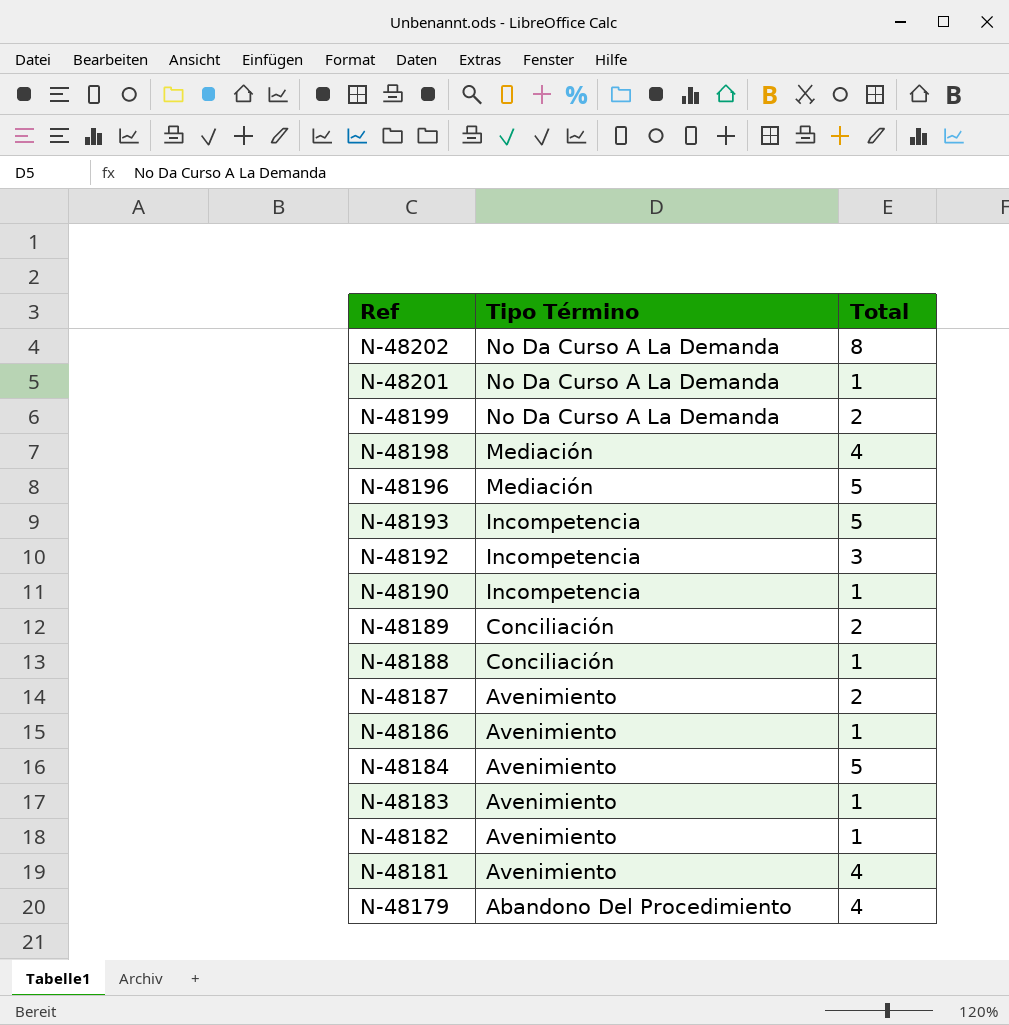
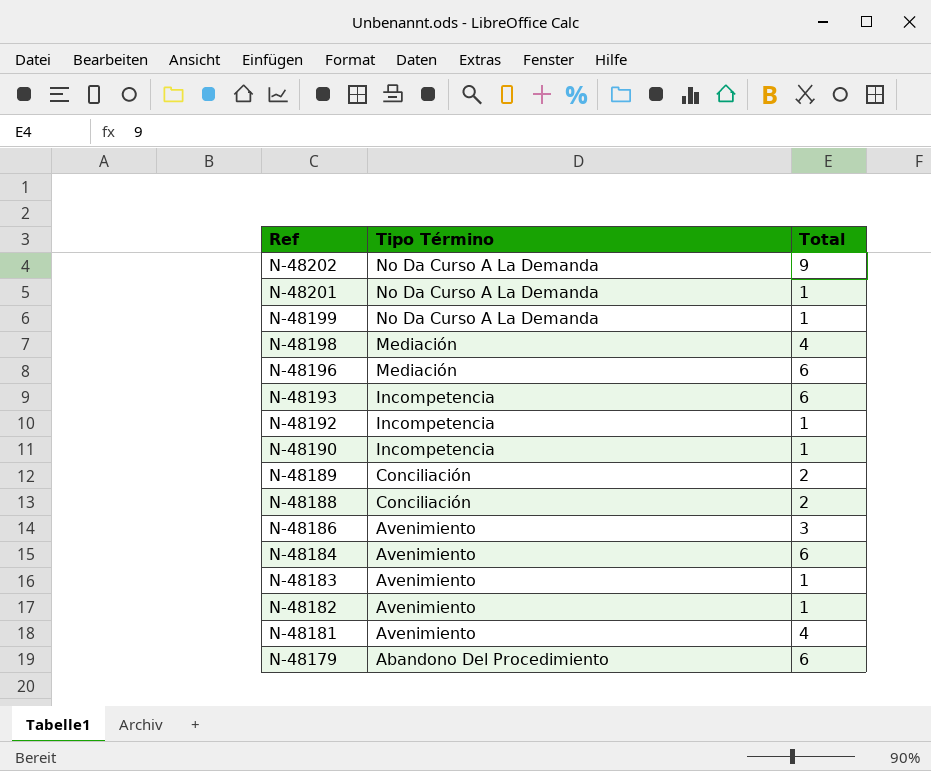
row N-48187: Avenimiento | 2 -> none
N-48202 | Total: 8 -> 9
N-48199 | Total: 2 -> 1
N-48196 | Total: 5 -> 6
N-48193 | Total: 5 -> 6
N-48192 | Total: 3 -> 1
N-48188 | Total: 1 -> 2
N-48186 | Total: 1 -> 3
N-48184 | Total: 5 -> 6
N-48179 | Total: 4 -> 6

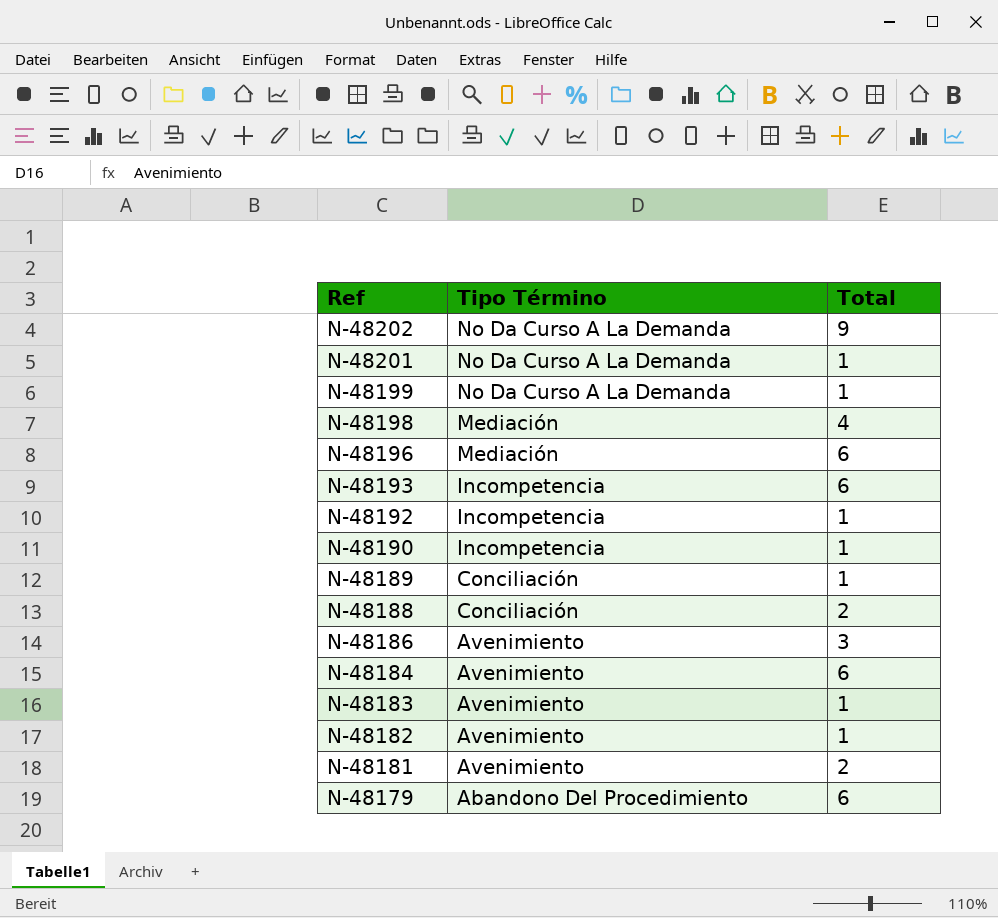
N-48189 | Total: 2 -> 1
N-48181 | Total: 4 -> 2

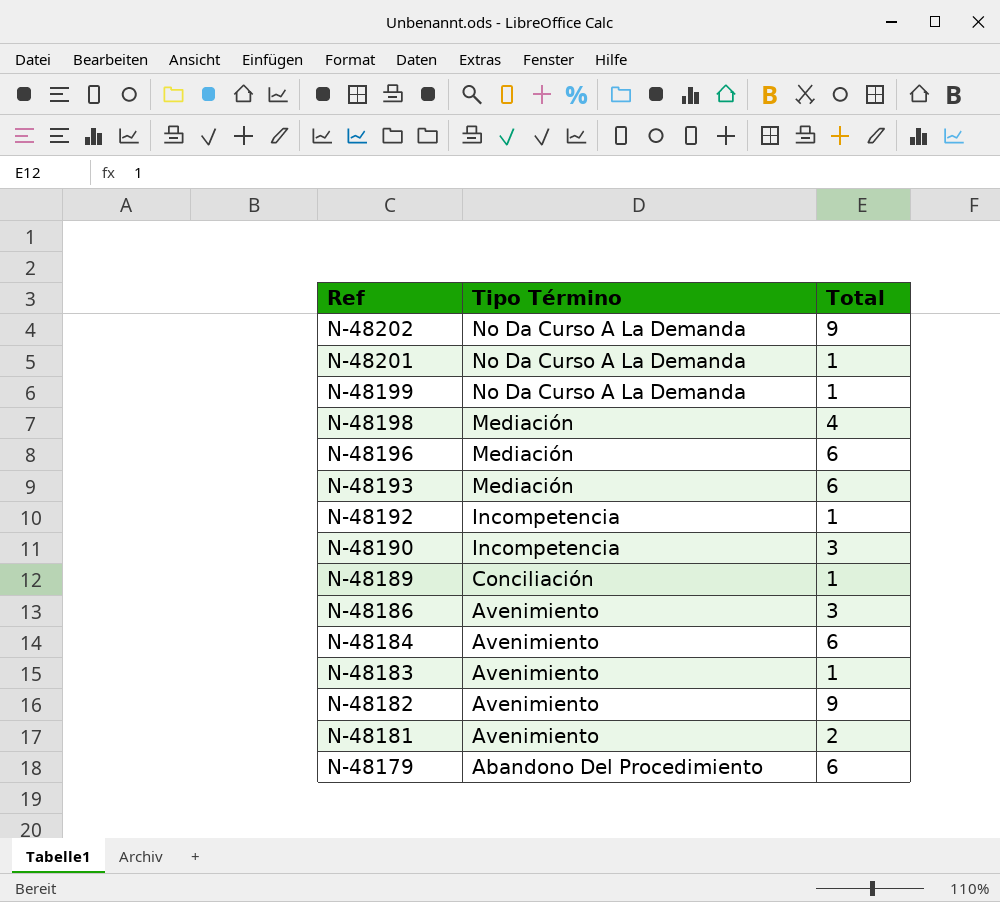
row N-48188: Conciliación | 2 -> none
N-48193 | Tipo Término: Incompetencia -> Mediación
N-48190 | Total: 1 -> 3
N-48182 | Total: 1 -> 9

